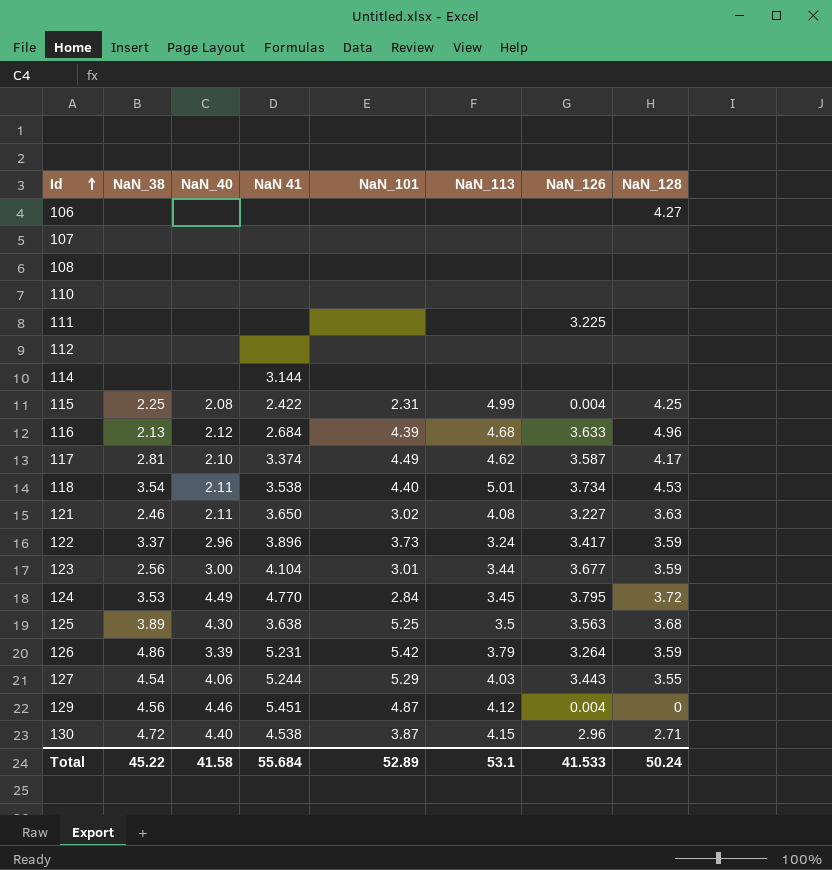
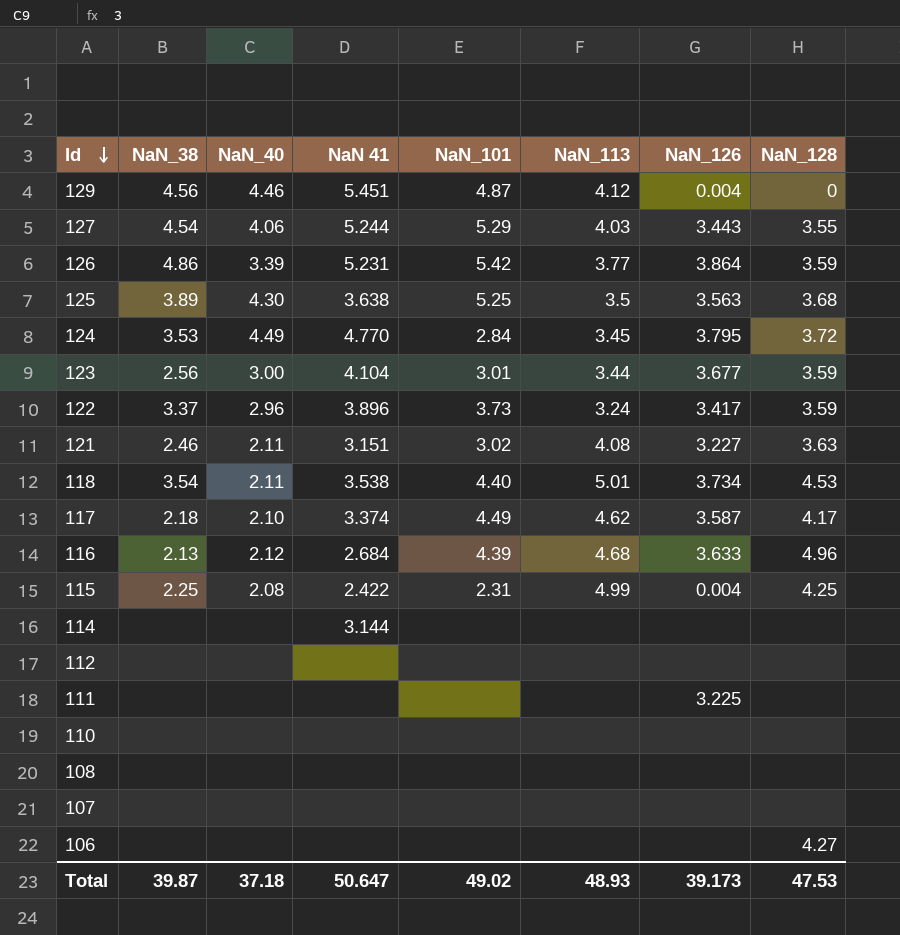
row order: Id ascending -> Id descending
row 130: 4.72 | 4.40 | 4.538 | 3.87 | 4.15 | 2.96 | 2.71 -> none
126 | NaN_113: 3.79 -> 3.77
126 | NaN_126: 3.264 -> 3.864
121 | NaN 41: 3.650 -> 3.151
117 | NaN_38: 2.81 -> 2.18
Total | NaN_38: 45.22 -> 39.87
Total | NaN_40: 41.58 -> 37.18
Total | NaN 41: 55.684 -> 50.647
Total | NaN_101: 52.89 -> 49.02
Total | NaN_113: 53.1 -> 48.93
Total | NaN_126: 41.533 -> 39.173
Total | NaN_128: 50.24 -> 47.53

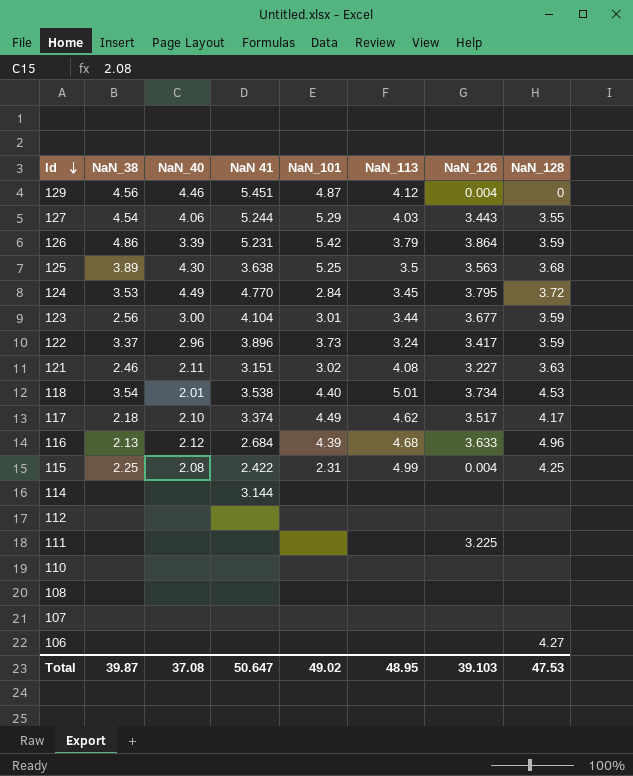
126 | NaN_113: 3.77 -> 3.79
118 | NaN_40: 2.11 -> 2.01
117 | NaN_126: 3.587 -> 3.517
Total | NaN_40: 37.18 -> 37.08
Total | NaN_113: 48.93 -> 48.95
Total | NaN_126: 39.173 -> 39.103

